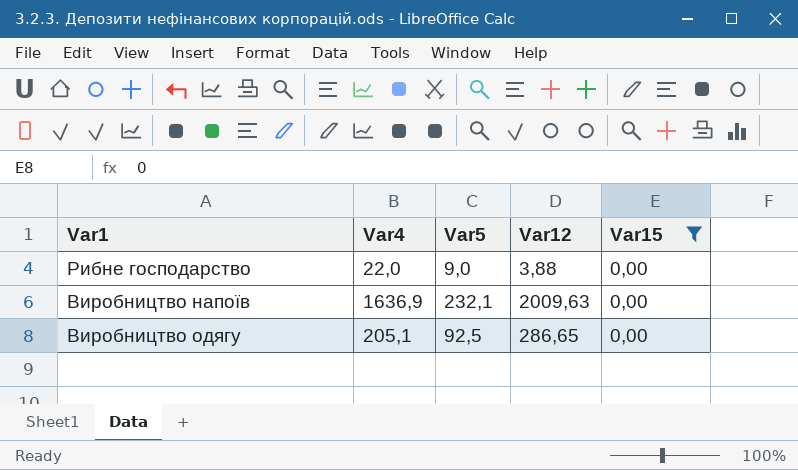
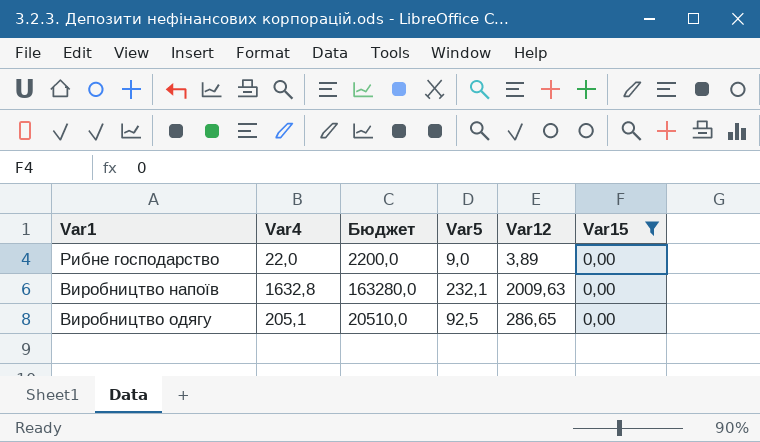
column Бюджет | formula: none -> [Var4] * 100
Рибне господарство | Var12: 3,88 -> 3,89
Виробництво напоїв | Var4: 1636,9 -> 1632,8

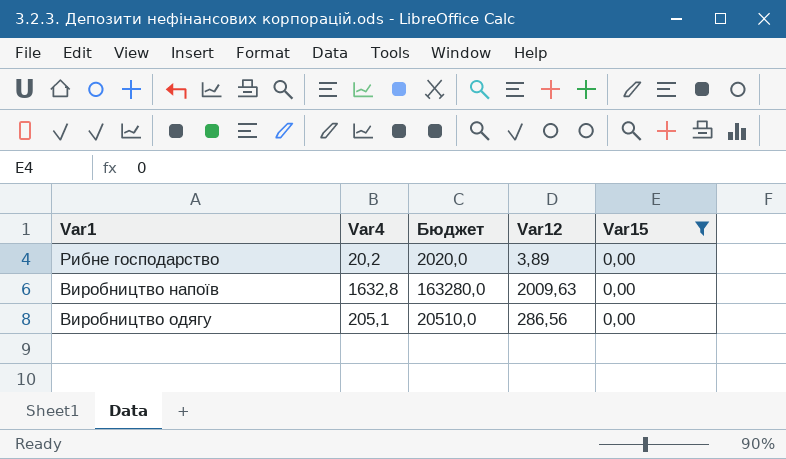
column Var5 | position: 4 -> none
Рибне господарство | Var4: 22,0 -> 20,2
Рибне господарство | Бюджет: 2200,0 -> 2020,0
Виробництво одягу | Var12: 286,65 -> 286,56

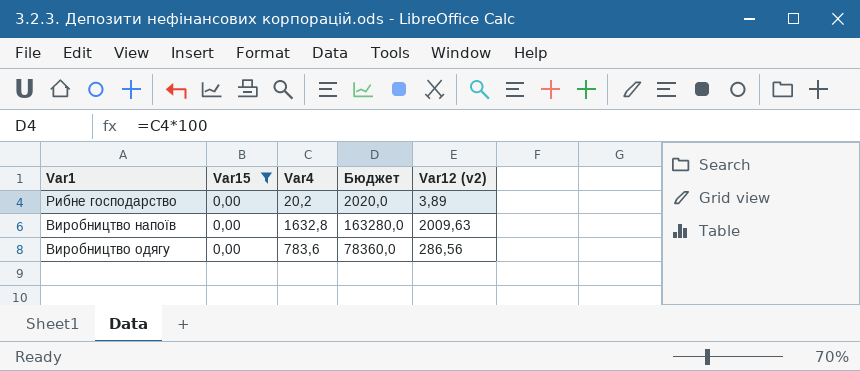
column Var15 | position: 5 -> 2
column name: Var12 -> Var12 (v2)
Виробництво одягу | Var4: 205,1 -> 783,6
Виробництво одягу | Бюджет: 20510,0 -> 78360,0

